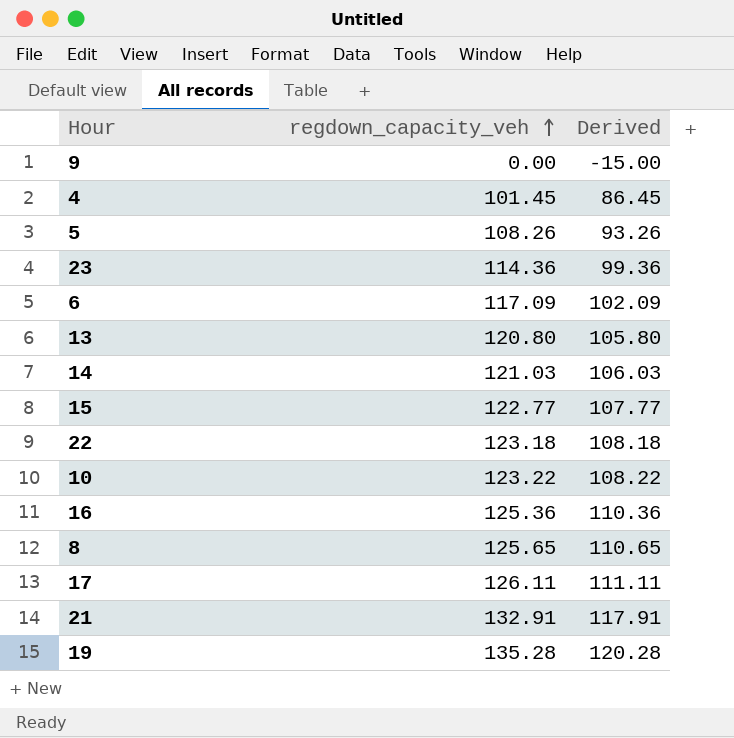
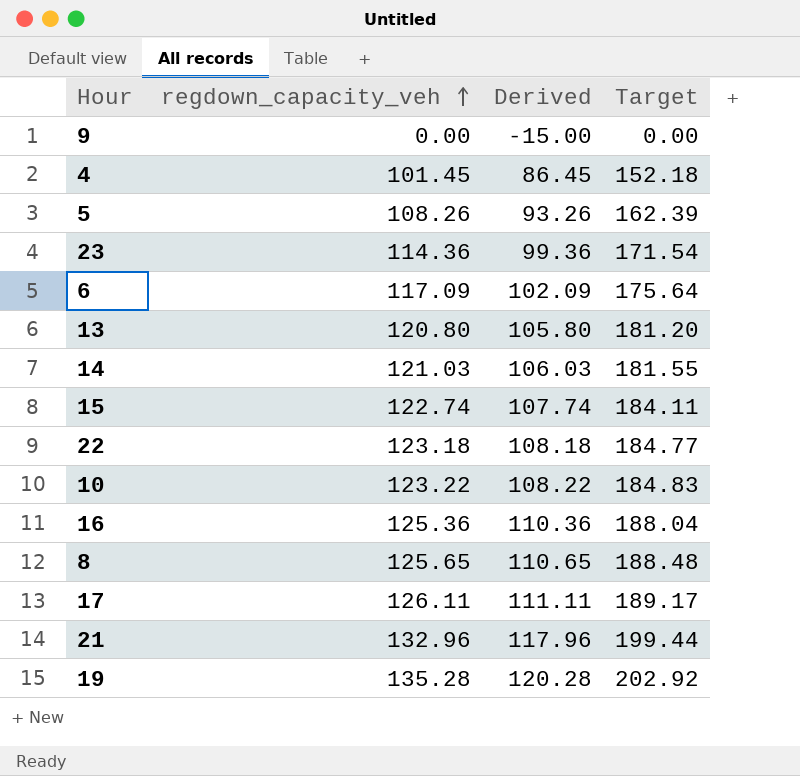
column Target | formula: none -> [regdown_capacity_veh] * 1.5
15 | regdown_capacity_veh: 122.77 -> 122.74
15 | Derived: 107.77 -> 107.74
21 | regdown_capacity_veh: 132.91 -> 132.96
21 | Derived: 117.91 -> 117.96

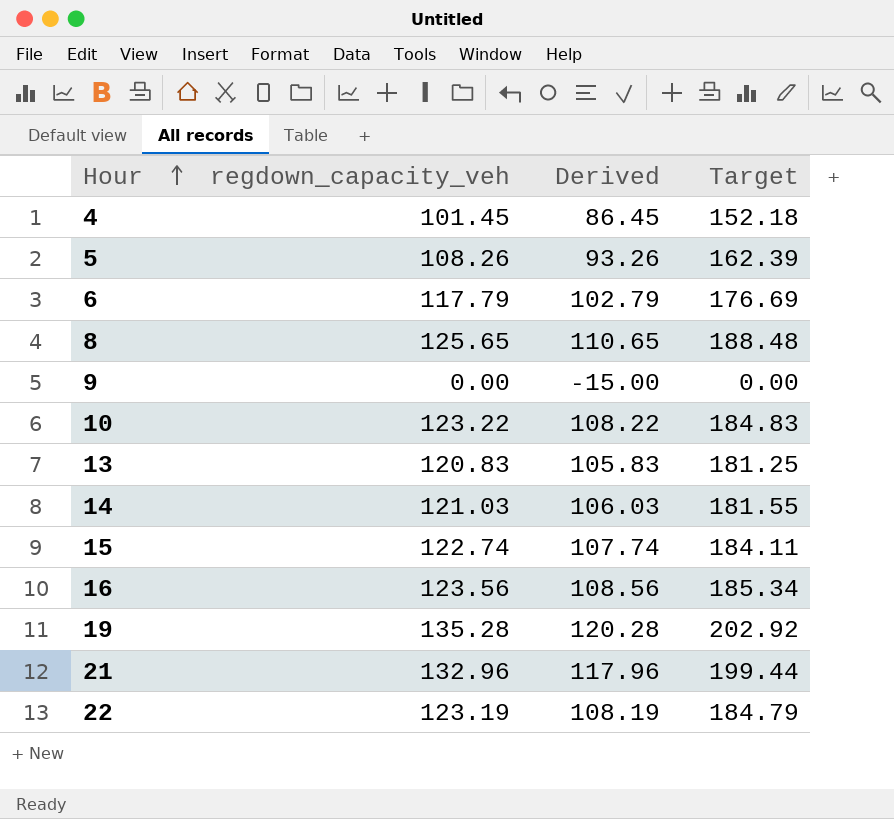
row order: regdown_capacity_veh ascending -> Hour ascending
row 23: 114.36 | 99.36 | 171.54 -> none
row 17: 126.11 | 111.11 | 189.17 -> none
6 | regdown_capacity_veh: 117.09 -> 117.79
6 | Derived: 102.09 -> 102.79
6 | Target: 175.64 -> 176.69
13 | regdown_capacity_veh: 120.80 -> 120.83
13 | Derived: 105.80 -> 105.83
13 | Target: 181.20 -> 181.25
16 | regdown_capacity_veh: 125.36 -> 123.56
16 | Derived: 110.36 -> 108.56
16 | Target: 188.04 -> 185.34
22 | regdown_capacity_veh: 123.18 -> 123.19
22 | Derived: 108.18 -> 108.19
22 | Target: 184.77 -> 184.79

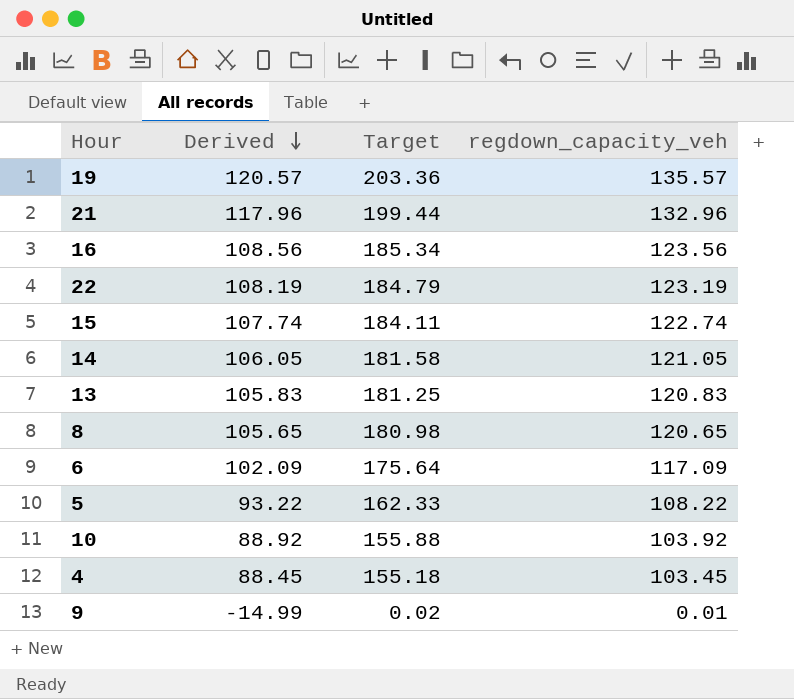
row order: Hour ascending -> Derived descending
column regdown_capacity_veh | position: 2 -> 4
19 | Derived: 120.28 -> 120.57
19 | Target: 202.92 -> 203.36
19 | regdown_capacity_veh: 135.28 -> 135.57
14 | Derived: 106.03 -> 106.05
14 | Target: 181.55 -> 181.58
14 | regdown_capacity_veh: 121.03 -> 121.05
8 | Derived: 110.65 -> 105.65
8 | Target: 188.48 -> 180.98
8 | regdown_capacity_veh: 125.65 -> 120.65
6 | Derived: 102.79 -> 102.09
6 | Target: 176.69 -> 175.64
6 | regdown_capacity_veh: 117.79 -> 117.09
5 | Derived: 93.26 -> 93.22
5 | Target: 162.39 -> 162.33
5 | regdown_capacity_veh: 108.26 -> 108.22
10 | Derived: 108.22 -> 88.92
10 | Target: 184.83 -> 155.88
10 | regdown_capacity_veh: 123.22 -> 103.92
4 | Derived: 86.45 -> 88.45
4 | Target: 152.18 -> 155.18
4 | regdown_capacity_veh: 101.45 -> 103.45
9 | Derived: -15.00 -> -14.99
9 | Target: 0.00 -> 0.02
9 | regdown_capacity_veh: 0.00 -> 0.01

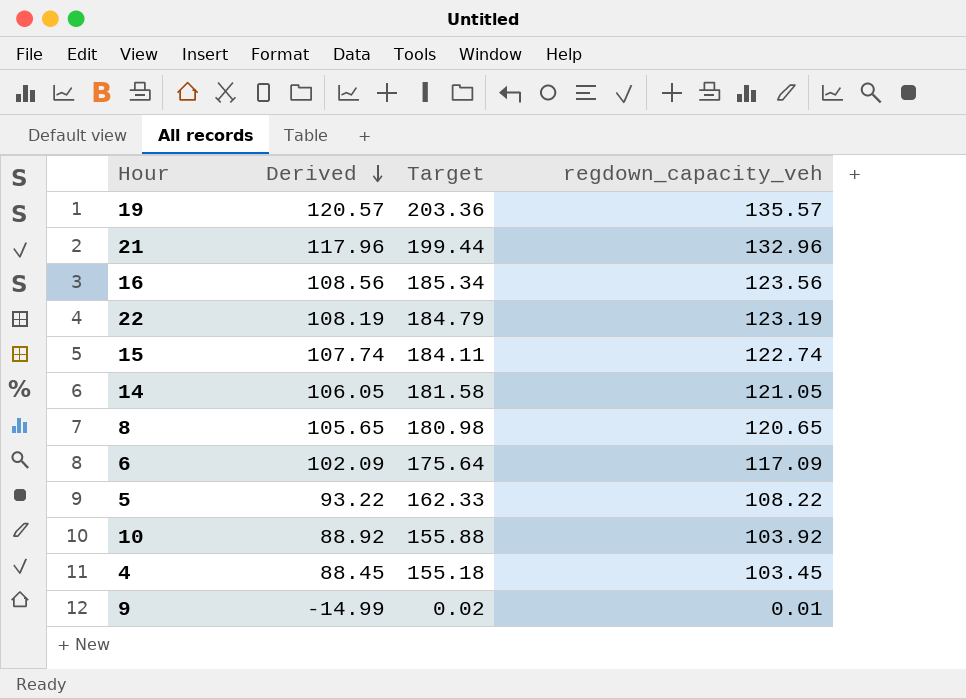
row 13: 105.83 | 181.25 | 120.83 -> none

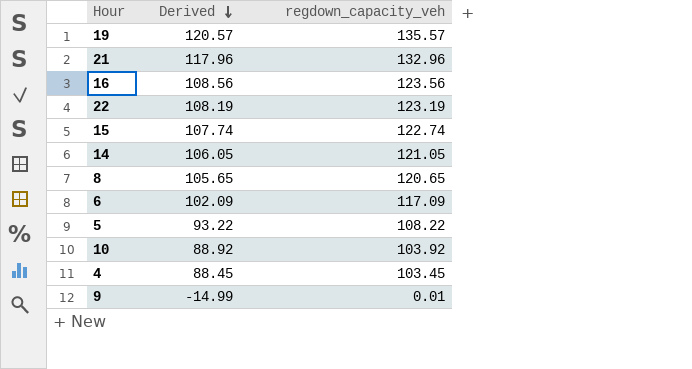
column Target | formula: [regdown_capacity_veh] * 1.5 -> none

